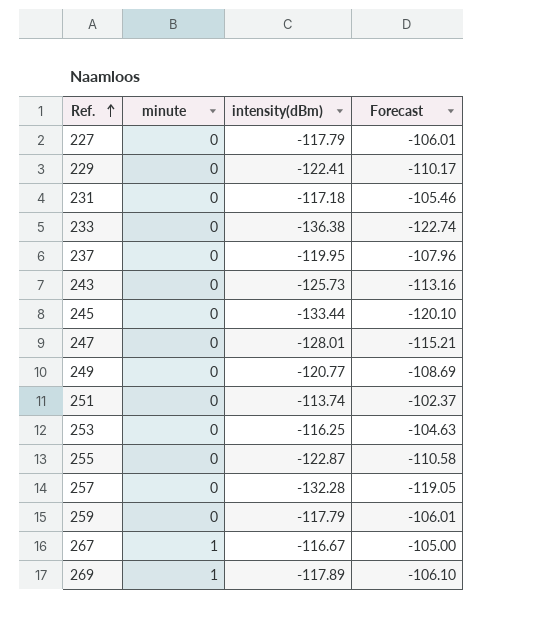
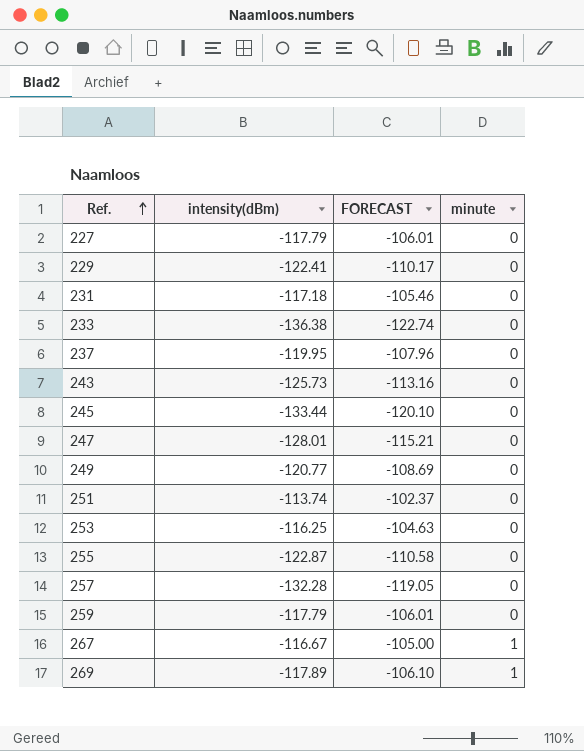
column name: Forecast -> FORECAST
column minute | position: 2 -> 4

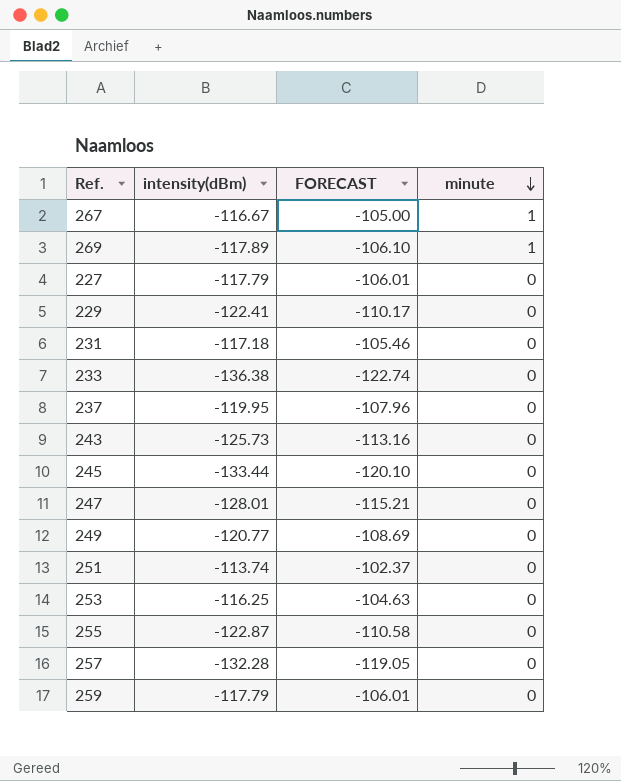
row order: Ref. ascending -> minute descending

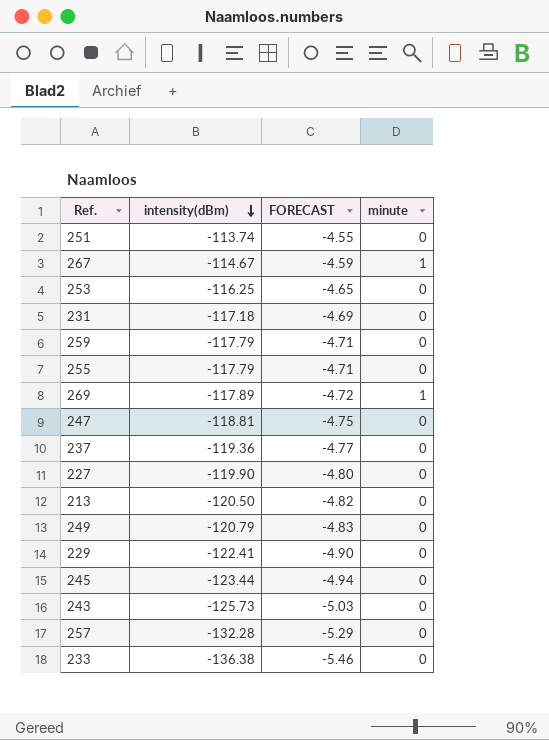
row order: minute descending -> intensity(dBm) descending
column FORECAST | formula: [intensity(dBm)] * 0.9 -> [intensity(dBm)] * 0.04
267 | intensity(dBm): -116.67 -> -114.67
255 | intensity(dBm): -122.87 -> -117.79
247 | intensity(dBm): -128.01 -> -118.81
237 | intensity(dBm): -119.95 -> -119.36
227 | intensity(dBm): -117.79 -> -119.90
row 213: none -> -120.50 | -4.82 | 0
249 | intensity(dBm): -120.77 -> -120.79
245 | intensity(dBm): -133.44 -> -123.44

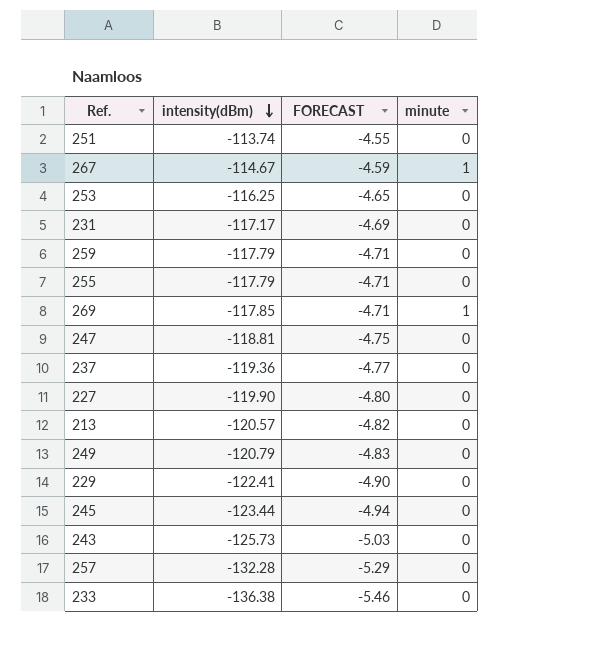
231 | intensity(dBm): -117.18 -> -117.17
269 | intensity(dBm): -117.89 -> -117.85
269 | FORECAST: -4.72 -> -4.71
213 | intensity(dBm): -120.50 -> -120.57

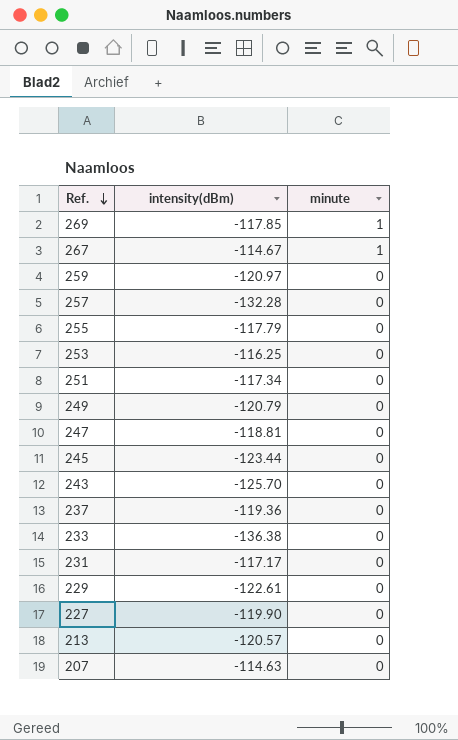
row order: intensity(dBm) descending -> Ref. descending
column FORECAST | formula: [intensity(dBm)] * 0.04 -> none
259 | intensity(dBm): -117.79 -> -120.97
251 | intensity(dBm): -113.74 -> -117.34
243 | intensity(dBm): -125.73 -> -125.70
229 | intensity(dBm): -122.41 -> -122.61
row 207: none -> -114.63 | 0

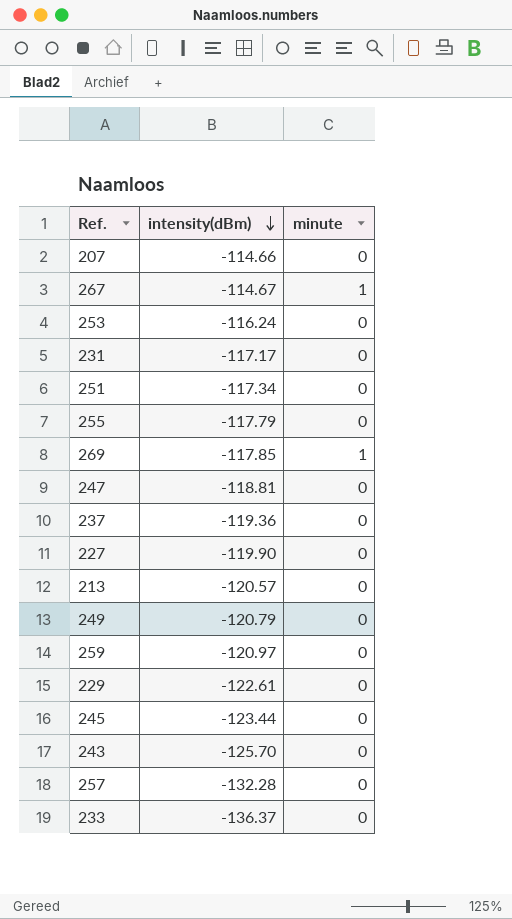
row order: Ref. descending -> intensity(dBm) descending
207 | intensity(dBm): -114.63 -> -114.66
253 | intensity(dBm): -116.25 -> -116.24
233 | intensity(dBm): -136.38 -> -136.37

